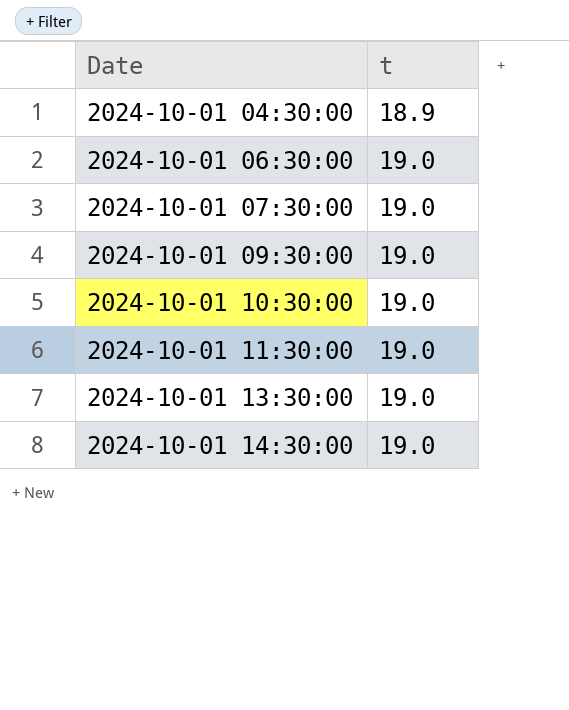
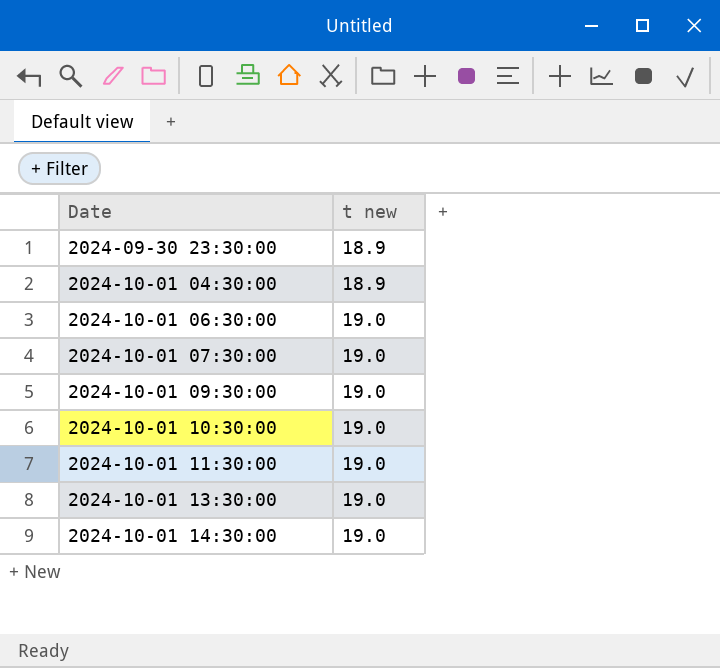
column name: t -> t new
row 2024-09-30 23:30:00: none -> 18.9

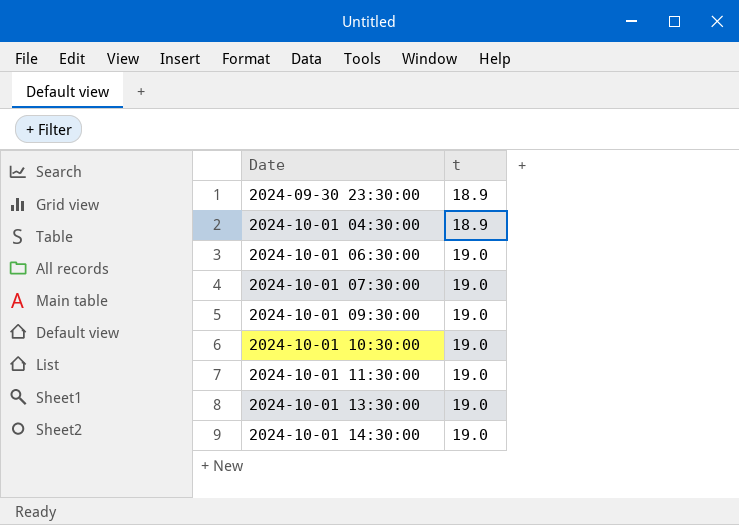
column name: t new -> t

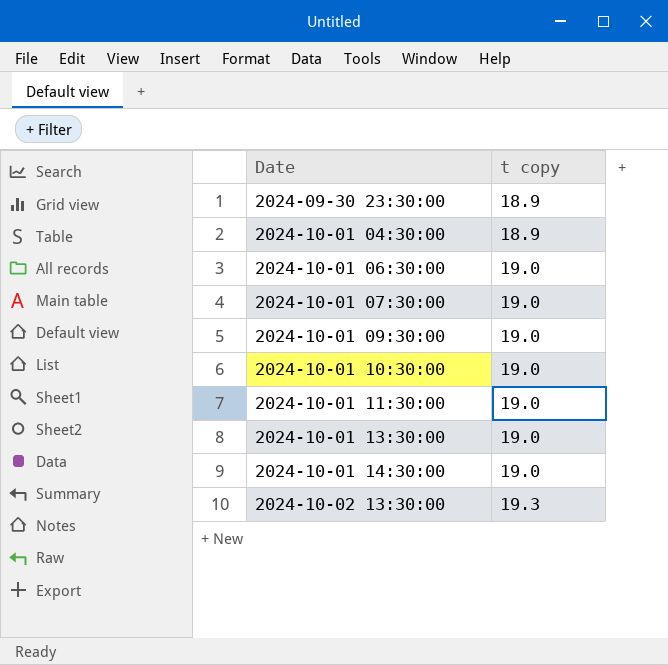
column name: t -> t copy
row 2024-10-02 13:30:00: none -> 19.3

